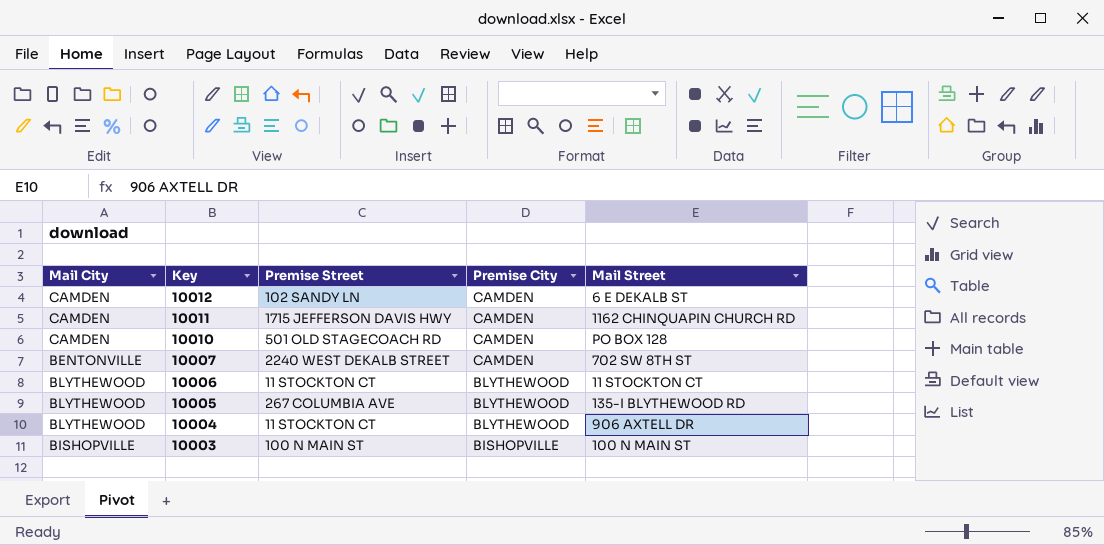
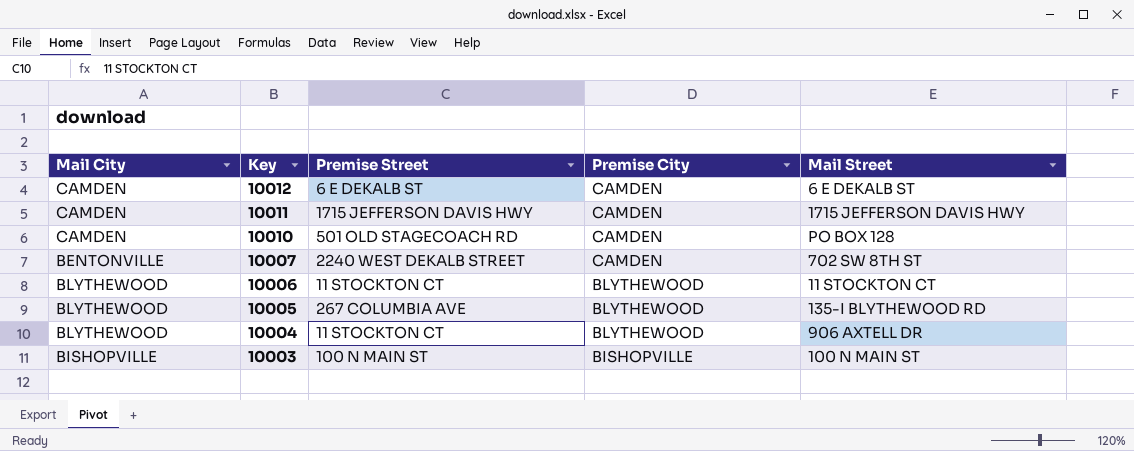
10012 | Premise Street: 102 SANDY LN -> 6 E DEKALB ST
10011 | Mail Street: 1162 CHINQUAPIN CHURCH RD -> 1715 JEFFERSON DAVIS HWY

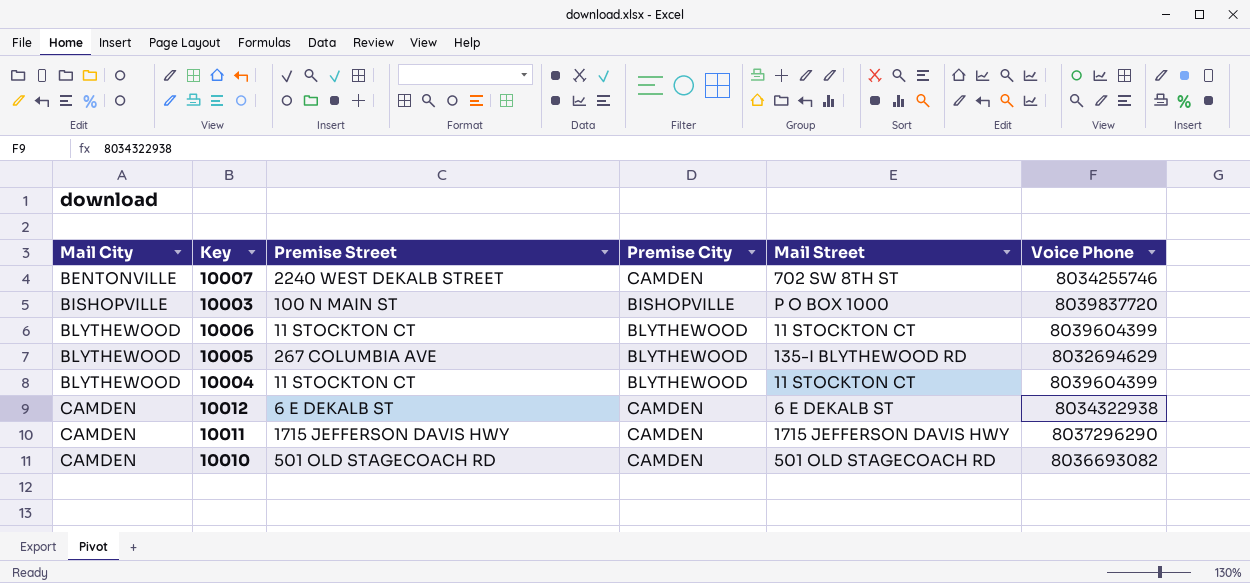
row order: Key descending -> Mail City ascending
column Voice Phone | position: none -> 6
10003 | Mail Street: 100 N MAIN ST -> P O BOX 1000
10004 | Mail Street: 906 AXTELL DR -> 11 STOCKTON CT
10010 | Mail Street: PO BOX 128 -> 501 OLD STAGECOACH RD

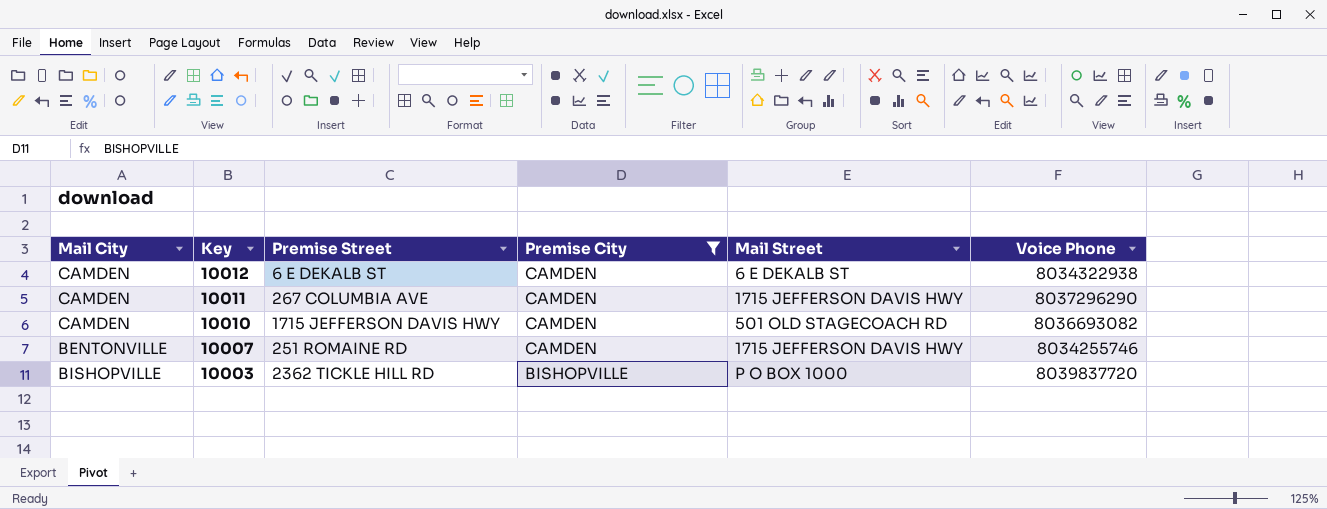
filter: none -> Premise City != BLYTHEWOOD
row order: Mail City ascending -> Key descending
10011 | Premise Street: 1715 JEFFERSON DAVIS HWY -> 267 COLUMBIA AVE
10010 | Premise Street: 501 OLD STAGECOACH RD -> 1715 JEFFERSON DAVIS HWY
10007 | Premise Street: 2240 WEST DEKALB STREET -> 251 ROMAINE RD
10007 | Mail Street: 702 SW 8TH ST -> 1715 JEFFERSON DAVIS HWY
10003 | Premise Street: 100 N MAIN ST -> 2362 TICKLE HILL RD

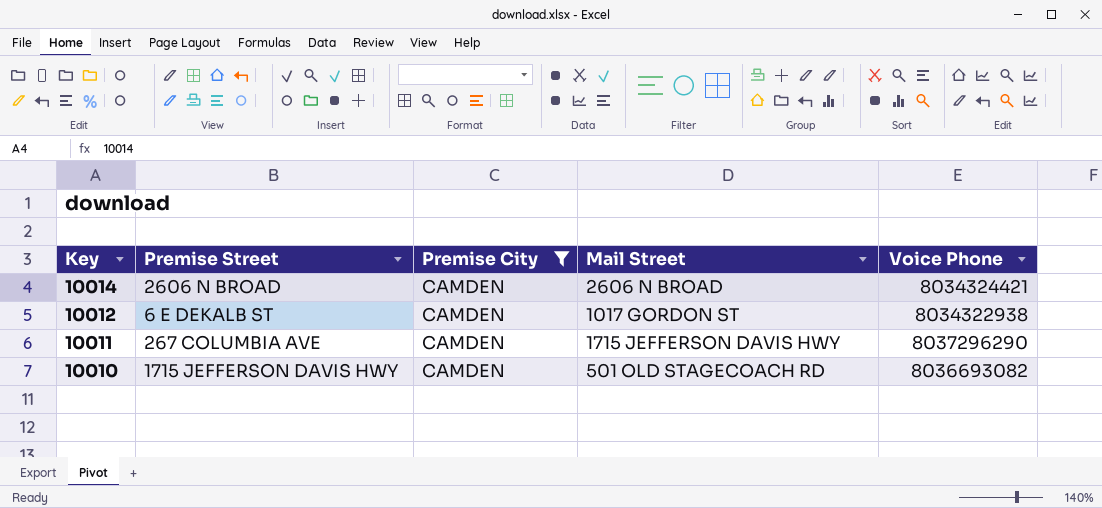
column Mail City | position: 1 -> none
row 10007: BENTONVILLE | 251 ROMAINE RD | CAMDEN | 1715 JEFFERSON DAVIS HWY | 8034255746 -> none
row 10003: BISHOPVILLE | 2362 TICKLE HILL RD | BISHOPVILLE | P O BOX 1000 | 8039837720 -> none
row 10014: none -> 2606 N BROAD | CAMDEN | 2606 N BROAD | 8034324421
10012 | Mail Street: 6 E DEKALB ST -> 1017 GORDON ST

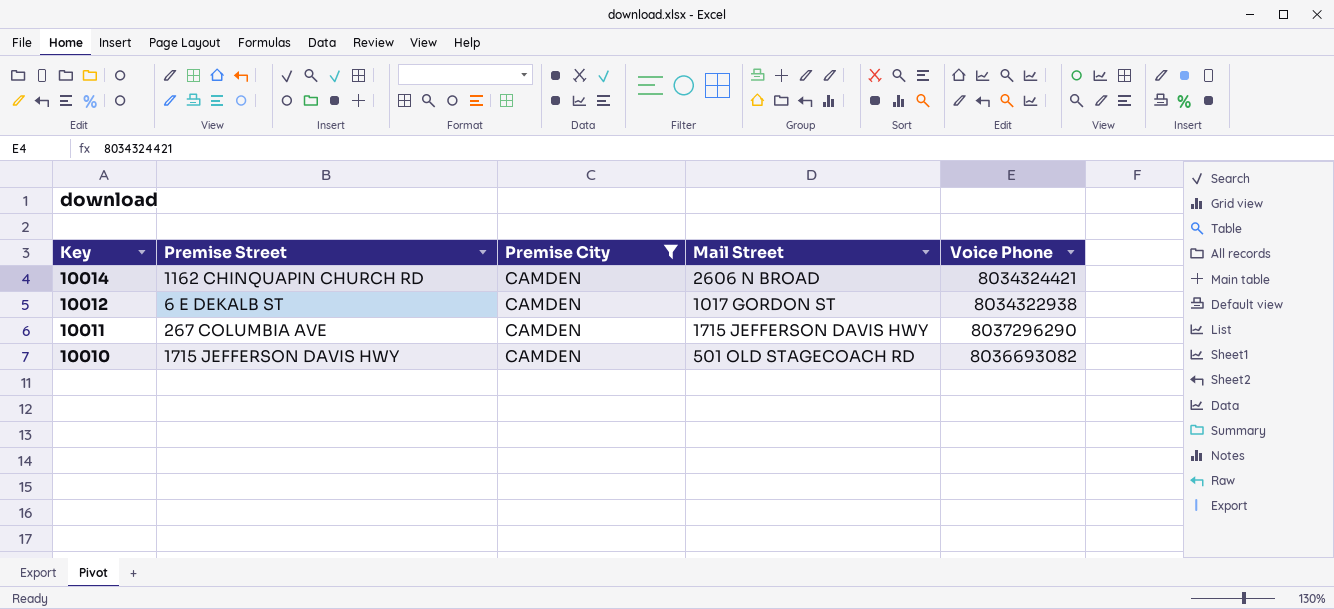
10014 | Premise Street: 2606 N BROAD -> 1162 CHINQUAPIN CHURCH RD

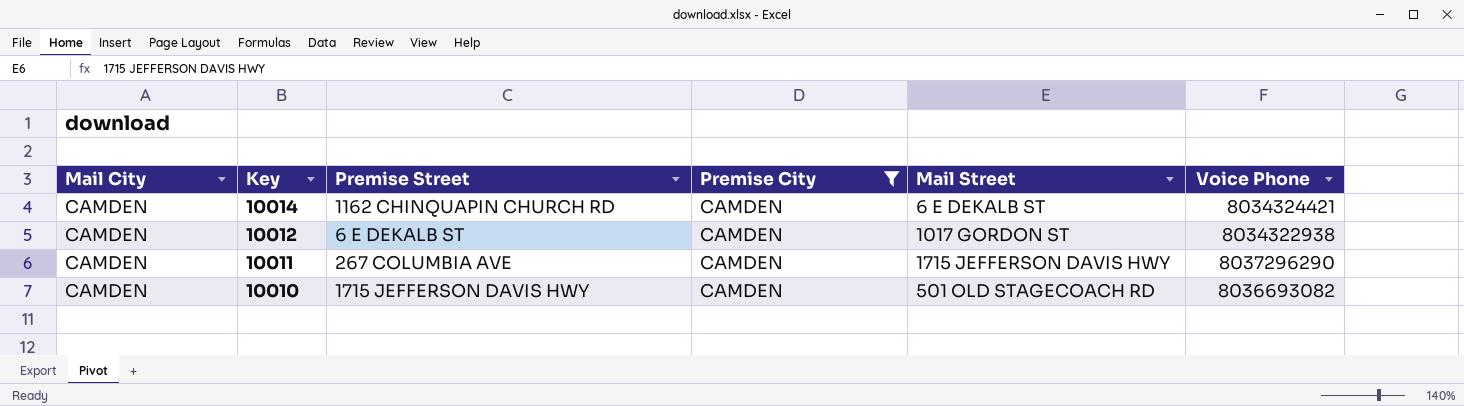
column Mail City | position: none -> 1
10014 | Mail Street: 2606 N BROAD -> 6 E DEKALB ST

